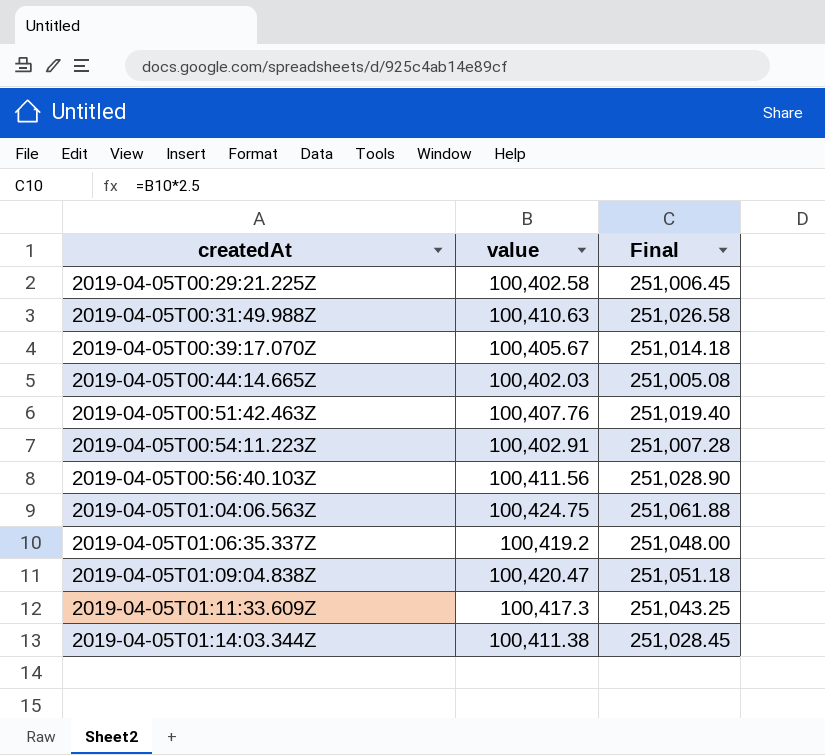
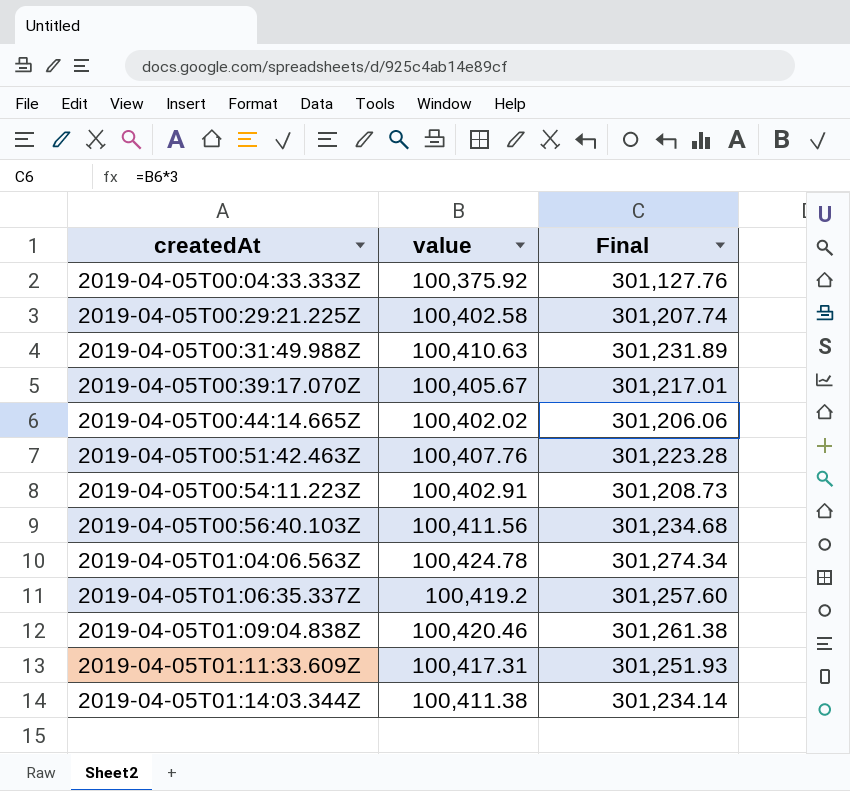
column Final | formula: [value] * 2.5 -> [value] * 3
row 2019-04-05T00:04:33.333Z: none -> 100,375.92 | 301,127.76
2019-04-05T00:44:14.665Z | value: 100,402.03 -> 100,402.02
2019-04-05T01:04:06.563Z | value: 100,424.75 -> 100,424.78
2019-04-05T01:09:04.838Z | value: 100,420.47 -> 100,420.46
2019-04-05T01:11:33.609Z | value: 100,417.3 -> 100,417.31

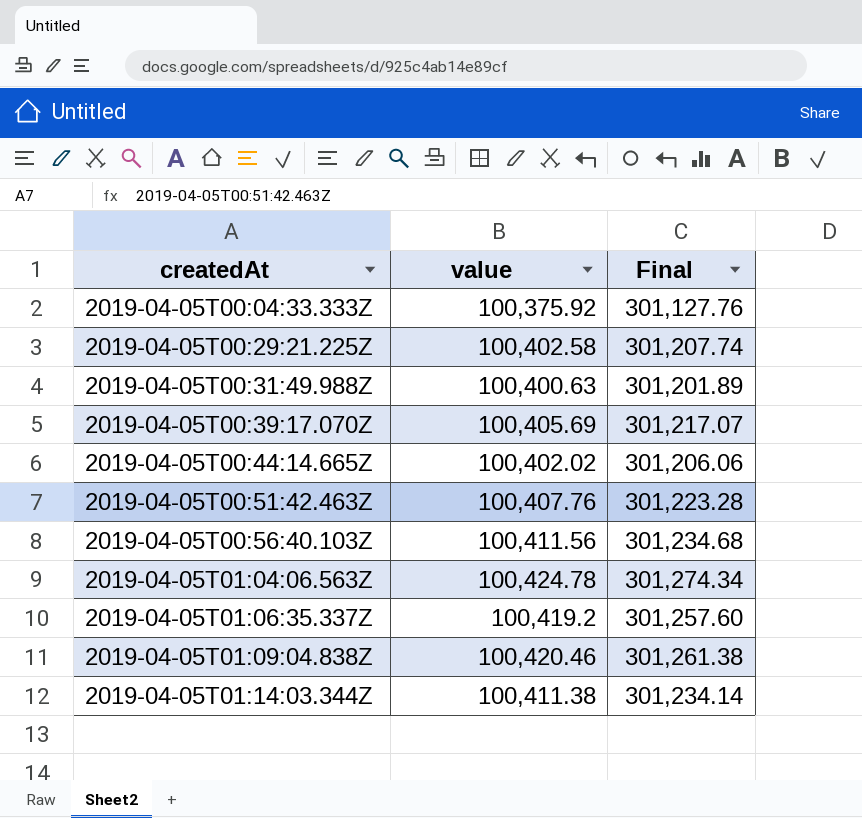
row 2019-04-05T00:54:11.223Z: 100,402.91 | 301,208.73 -> none
row 2019-04-05T01:11:33.609Z: 100,417.31 | 301,251.93 -> none
2019-04-05T00:31:49.988Z | value: 100,410.63 -> 100,400.63
2019-04-05T00:31:49.988Z | Final: 301,231.89 -> 301,201.89
2019-04-05T00:39:17.070Z | value: 100,405.67 -> 100,405.69
2019-04-05T00:39:17.070Z | Final: 301,217.01 -> 301,217.07

